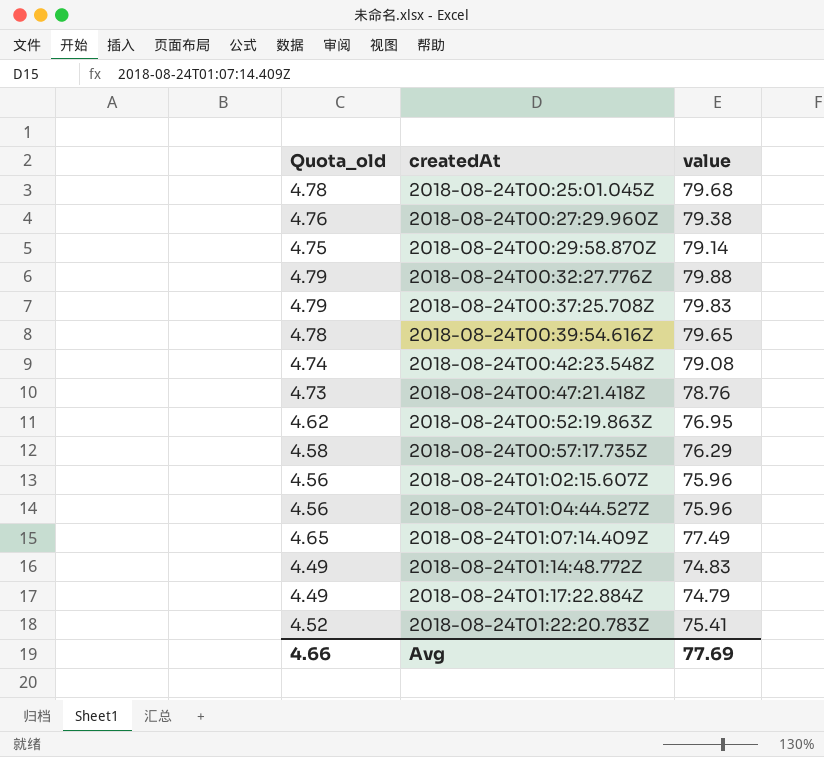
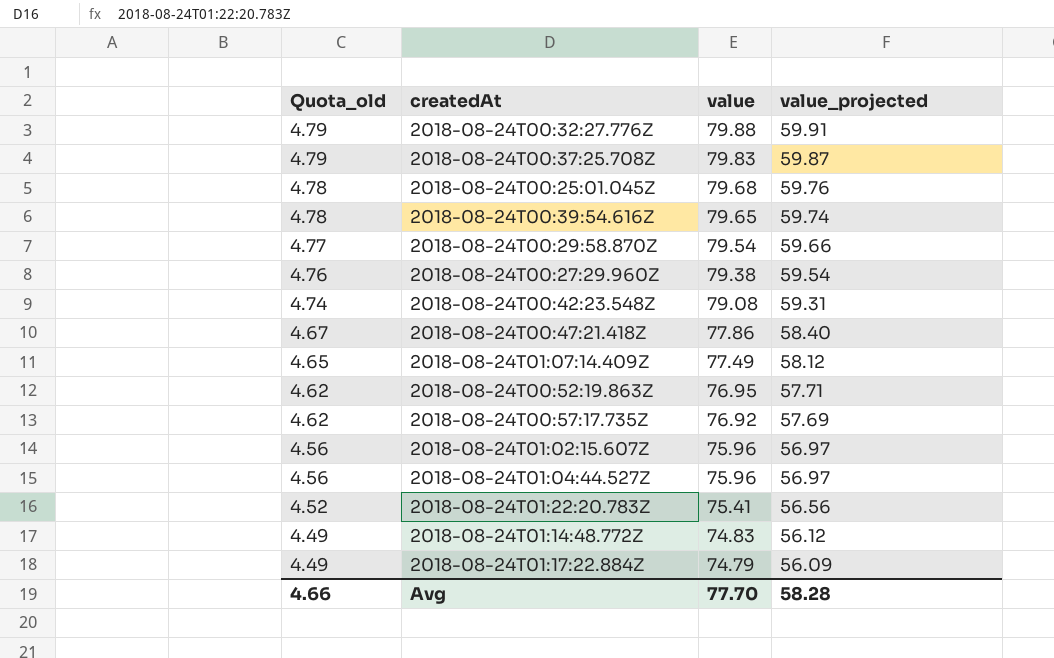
row order: createdAt ascending -> Quota_old descending
column value_projected | formula: none -> [value] * 0.75
2018-08-24T00:29:58.870Z | Quota_old: 4.75 -> 4.77
2018-08-24T00:29:58.870Z | value: 79.14 -> 79.54
2018-08-24T00:47:21.418Z | Quota_old: 4.73 -> 4.67
2018-08-24T00:47:21.418Z | value: 78.76 -> 77.86
2018-08-24T00:57:17.735Z | Quota_old: 4.58 -> 4.62
2018-08-24T00:57:17.735Z | value: 76.29 -> 76.92
Avg | value: 77.69 -> 77.70

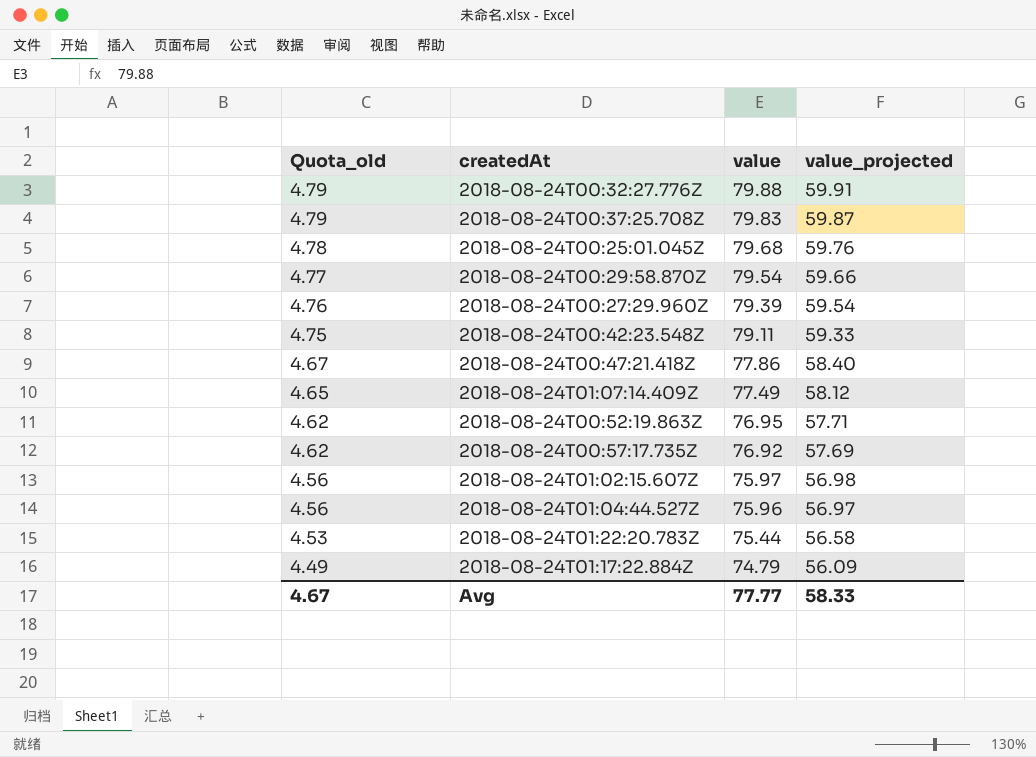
row 2018-08-24T00:39:54.616Z: 4.78 | 79.65 | 59.74 -> none
row 2018-08-24T01:14:48.772Z: 4.49 | 74.83 | 56.12 -> none
2018-08-24T00:27:29.960Z | value: 79.38 -> 79.39
2018-08-24T00:42:23.548Z | Quota_old: 4.74 -> 4.75
2018-08-24T00:42:23.548Z | value: 79.08 -> 79.11
2018-08-24T00:42:23.548Z | value_projected: 59.31 -> 59.33
2018-08-24T01:02:15.607Z | value: 75.96 -> 75.97
2018-08-24T01:02:15.607Z | value_projected: 56.97 -> 56.98
2018-08-24T01:22:20.783Z | Quota_old: 4.52 -> 4.53
2018-08-24T01:22:20.783Z | value: 75.41 -> 75.44
2018-08-24T01:22:20.783Z | value_projected: 56.56 -> 56.58
Avg | Quota_old: 4.66 -> 4.67
Avg | value: 77.70 -> 77.77
Avg | value_projected: 58.28 -> 58.33

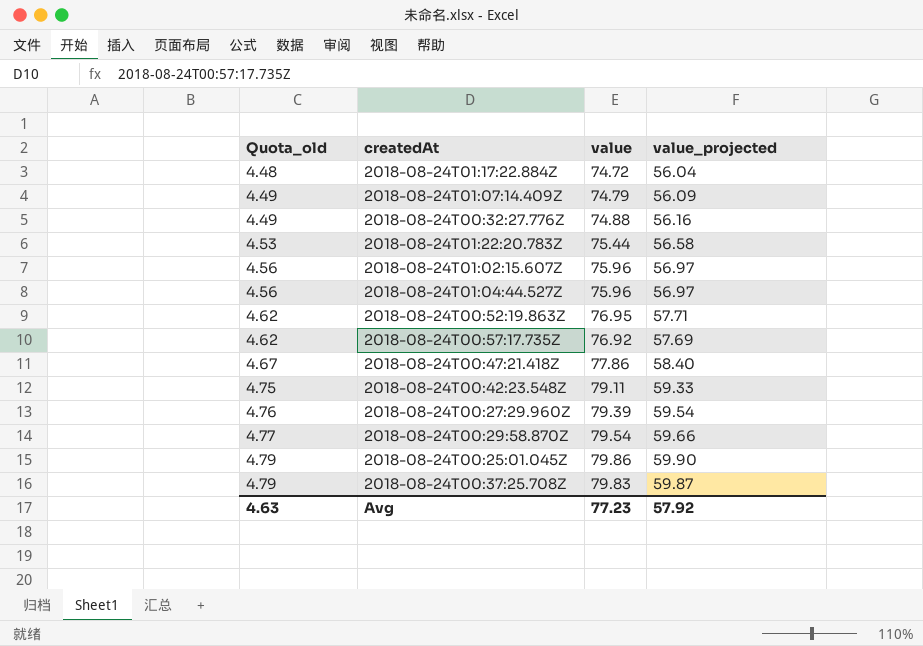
row order: Quota_old descending -> Quota_old ascending
2018-08-24T01:17:22.884Z | Quota_old: 4.49 -> 4.48
2018-08-24T01:17:22.884Z | value: 74.79 -> 74.72
2018-08-24T01:17:22.884Z | value_projected: 56.09 -> 56.04
2018-08-24T01:07:14.409Z | Quota_old: 4.65 -> 4.49
2018-08-24T01:07:14.409Z | value: 77.49 -> 74.79
2018-08-24T01:07:14.409Z | value_projected: 58.12 -> 56.09
2018-08-24T00:32:27.776Z | Quota_old: 4.79 -> 4.49
2018-08-24T00:32:27.776Z | value: 79.88 -> 74.88
2018-08-24T00:32:27.776Z | value_projected: 59.91 -> 56.16
2018-08-24T01:02:15.607Z | value: 75.97 -> 75.96
2018-08-24T01:02:15.607Z | value_projected: 56.98 -> 56.97
2018-08-24T00:25:01.045Z | Quota_old: 4.78 -> 4.79
2018-08-24T00:25:01.045Z | value: 79.68 -> 79.86
2018-08-24T00:25:01.045Z | value_projected: 59.76 -> 59.90
Avg | Quota_old: 4.67 -> 4.63
Avg | value: 77.77 -> 77.23
Avg | value_projected: 58.33 -> 57.92

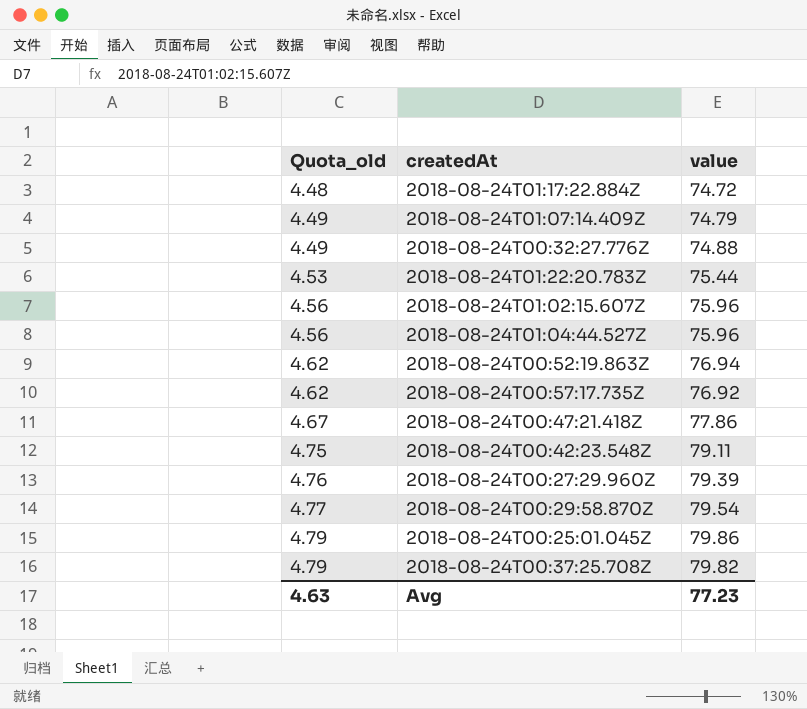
column value_projected | formula: [value] * 0.75 -> none
2018-08-24T00:52:19.863Z | value: 76.95 -> 76.94
2018-08-24T00:37:25.708Z | value: 79.83 -> 79.82

